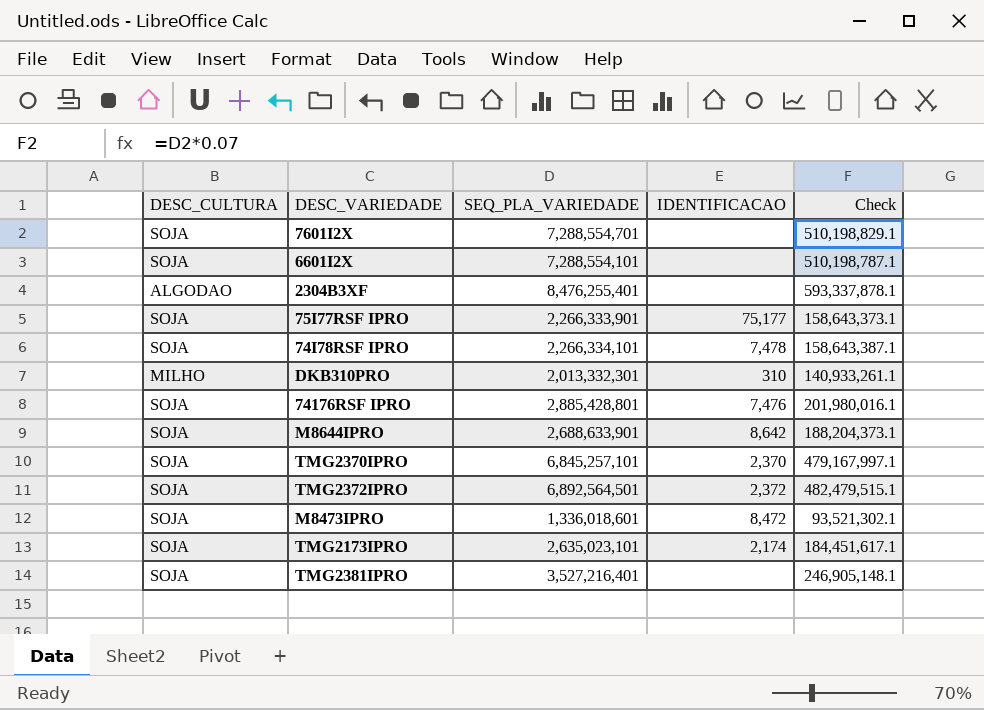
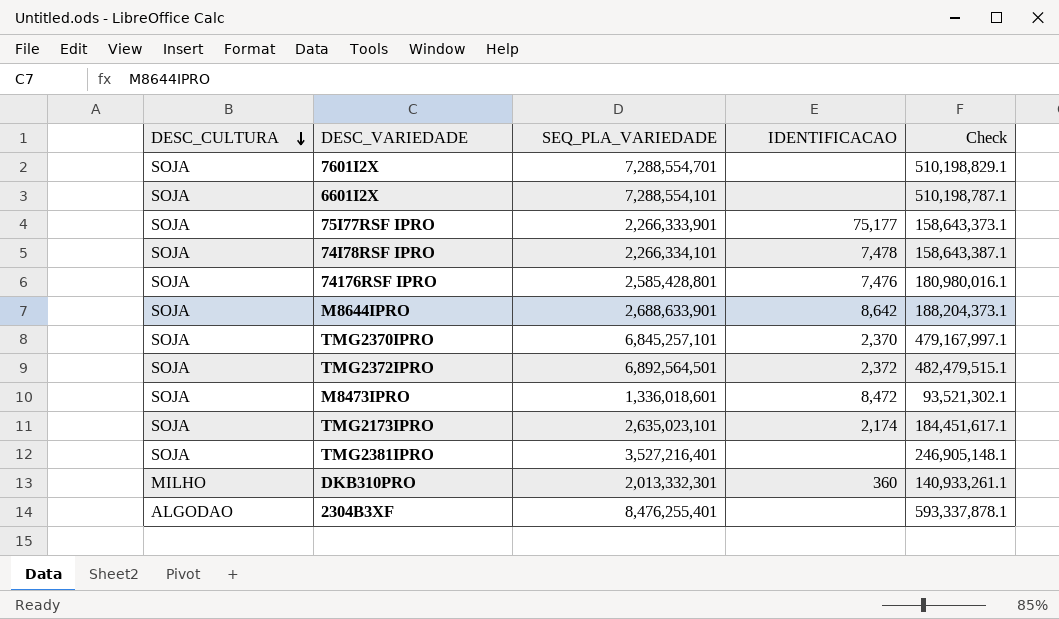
row order: none -> DESC_CULTURA descending
74176RSF IPRO | SEQ_PLA_VARIEDADE: 2,885,428,801 -> 2,585,428,801
74176RSF IPRO | Check: 201,980,016.1 -> 180,980,016.1
DKB310PRO | IDENTIFICACAO: 310 -> 360

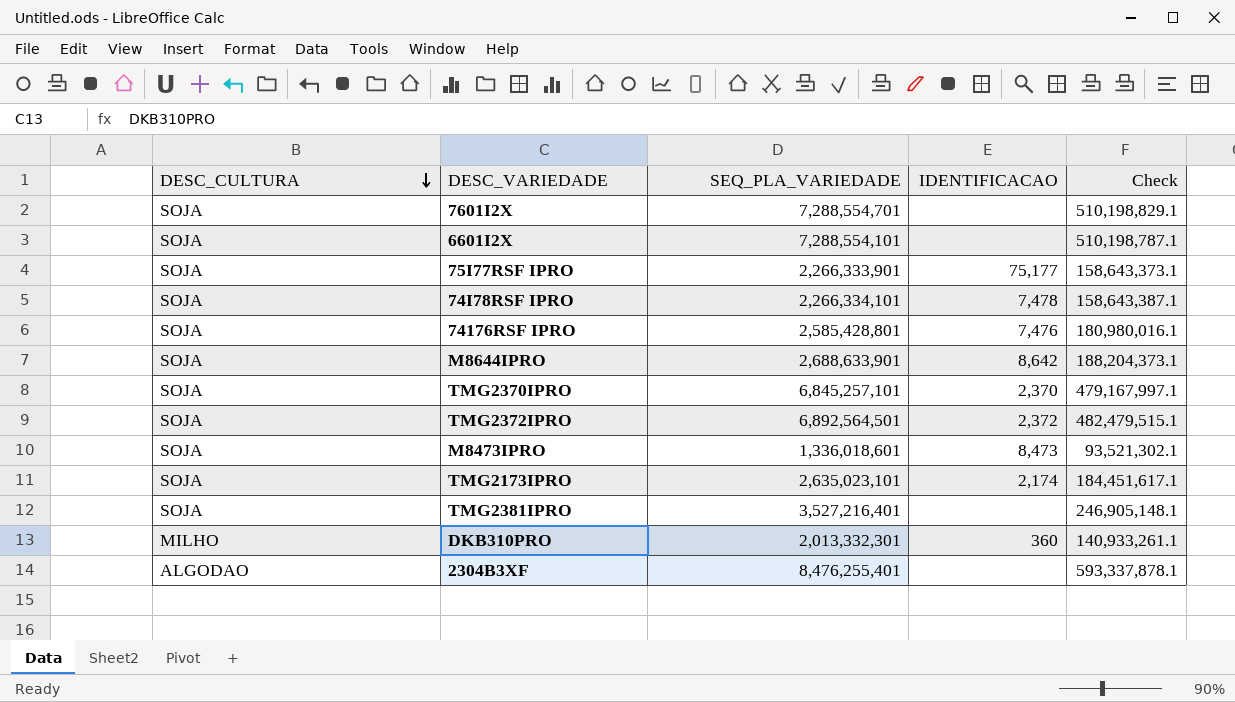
M8473IPRO | IDENTIFICACAO: 8,472 -> 8,473

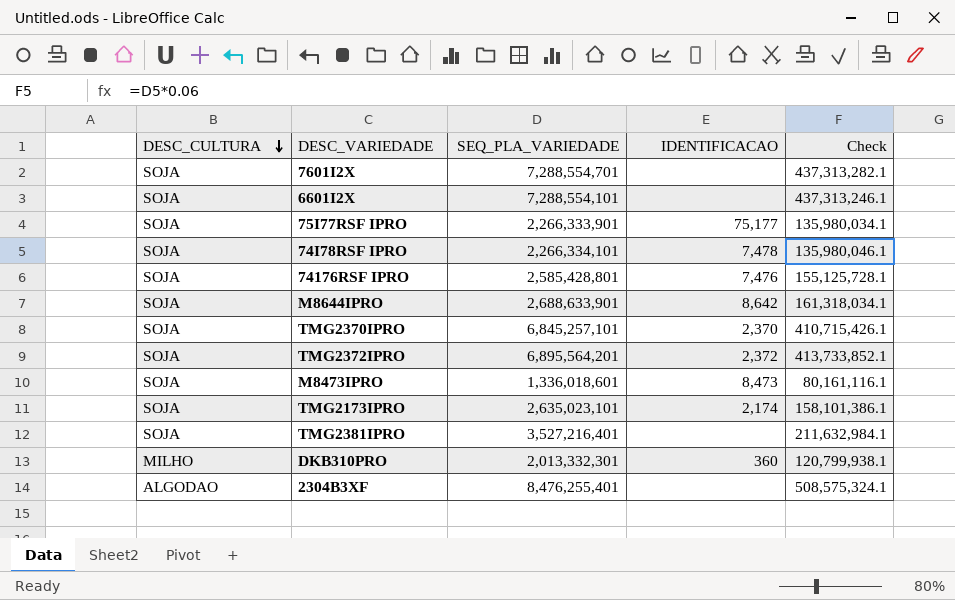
column Check | formula: [SEQ_PLA_VARIEDADE] * 0.07 -> [SEQ_PLA_VARIEDADE] * 0.06
TMG2372IPRO | SEQ_PLA_VARIEDADE: 6,892,564,501 -> 6,895,564,201

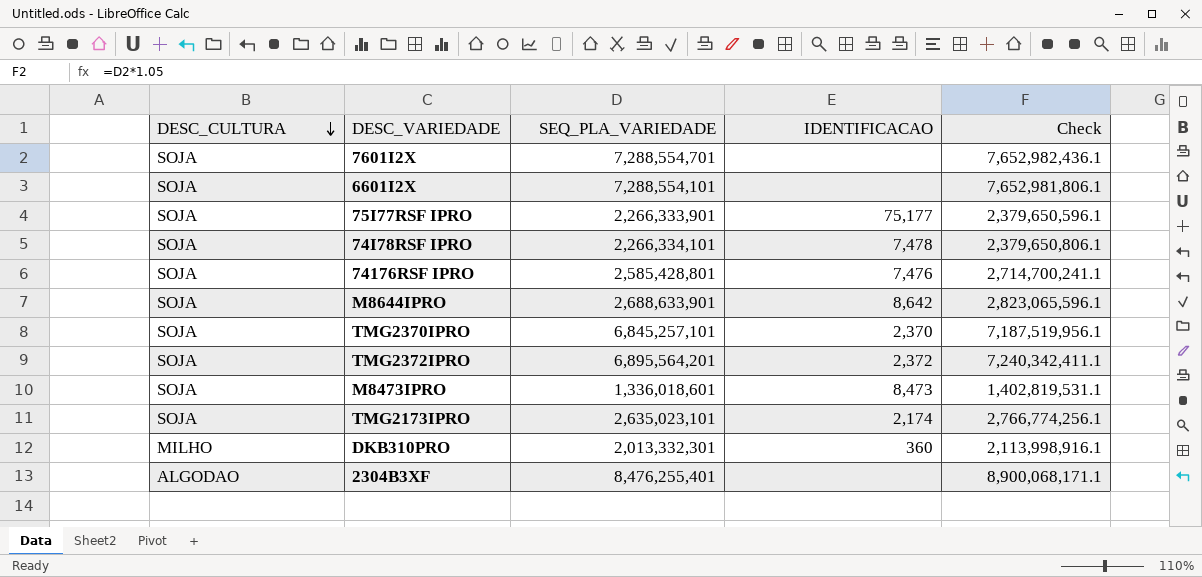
column Check | formula: [SEQ_PLA_VARIEDADE] * 0.06 -> [SEQ_PLA_VARIEDADE] * 1.05
row TMG2381IPRO: SOJA | 3,527,216,401 | none | 211,632,984.1 -> none

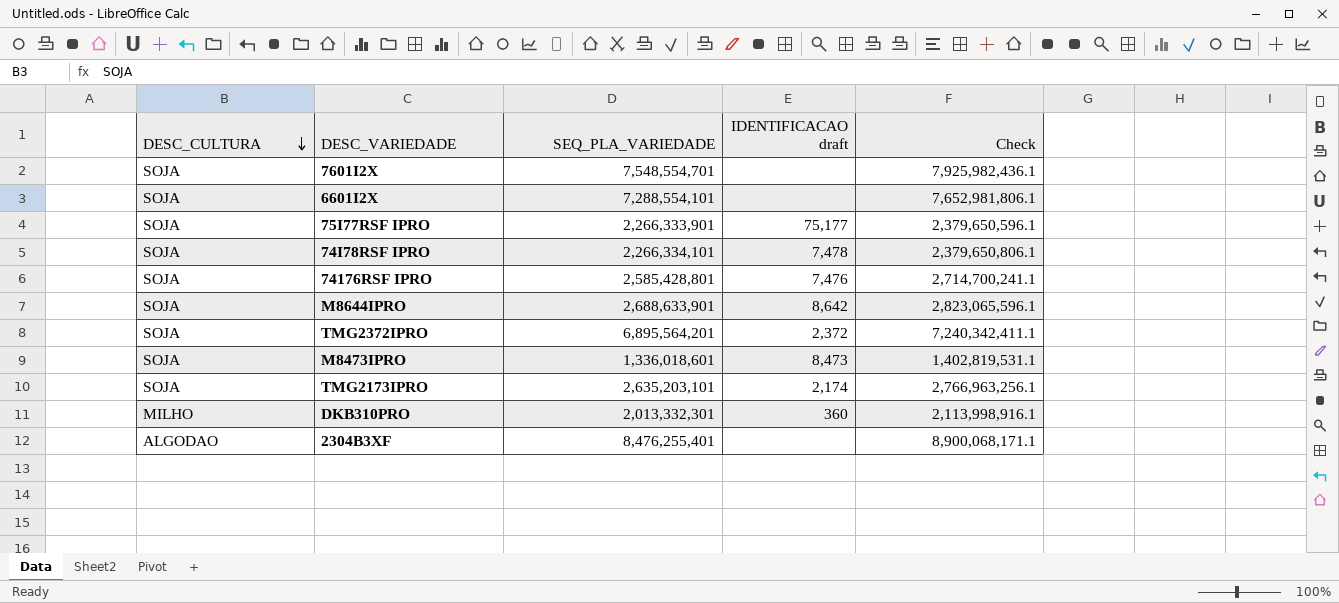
column name: IDENTIFICACAO -> IDENTIFICACAO draft
row TMG2370IPRO: SOJA | 6,845,257,101 | 2,370 | 7,187,519,956.1 -> none
7601I2X | SEQ_PLA_VARIEDADE: 7,288,554,701 -> 7,548,554,701
7601I2X | Check: 7,652,982,436.1 -> 7,925,982,436.1
TMG2173IPRO | SEQ_PLA_VARIEDADE: 2,635,023,101 -> 2,635,203,101
TMG2173IPRO | Check: 2,766,774,256.1 -> 2,766,963,256.1

